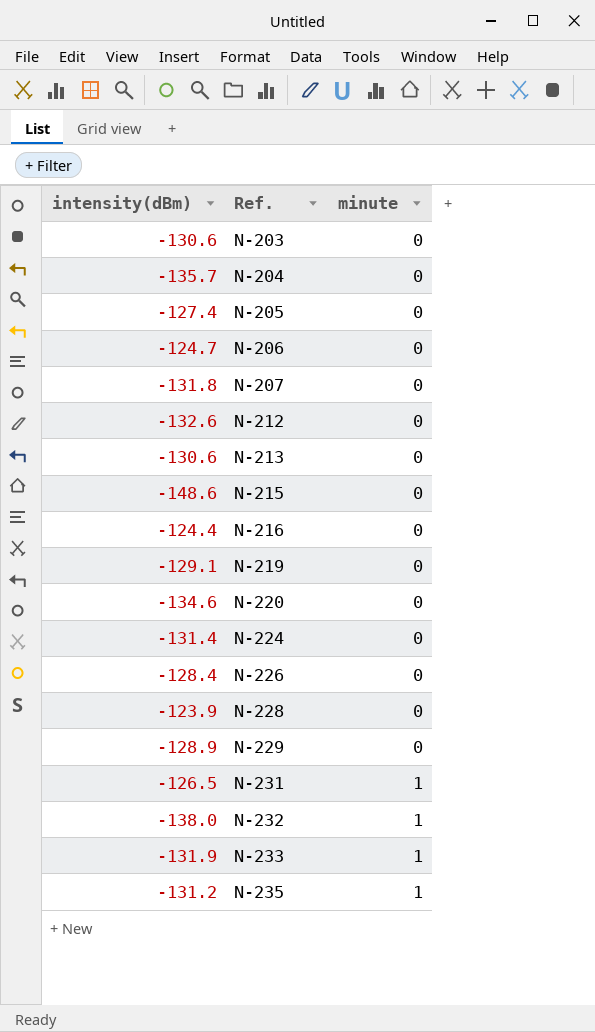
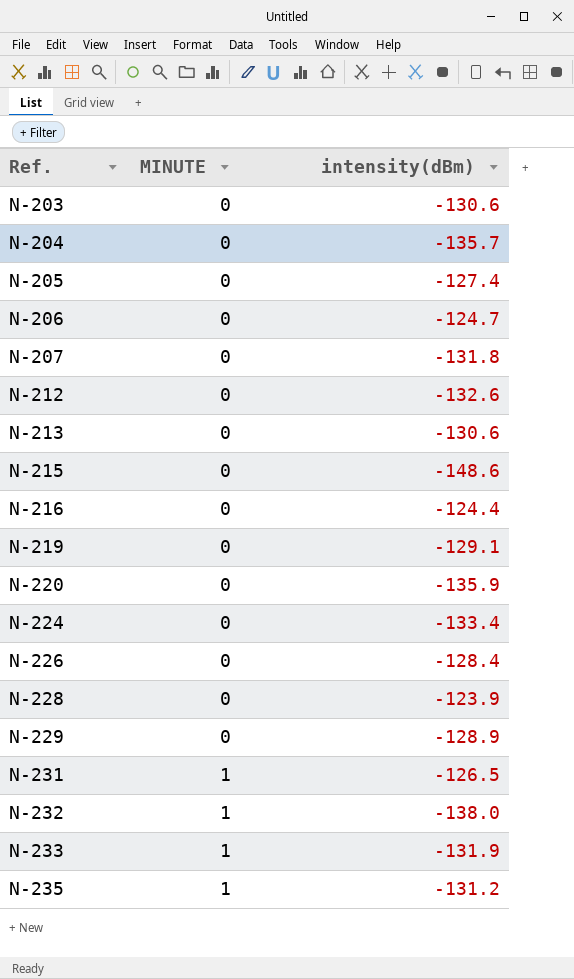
column name: minute -> MINUTE
column intensity(dBm) | position: 1 -> 3
N-220 | intensity(dBm): -134.6 -> -135.9
N-224 | intensity(dBm): -131.4 -> -133.4

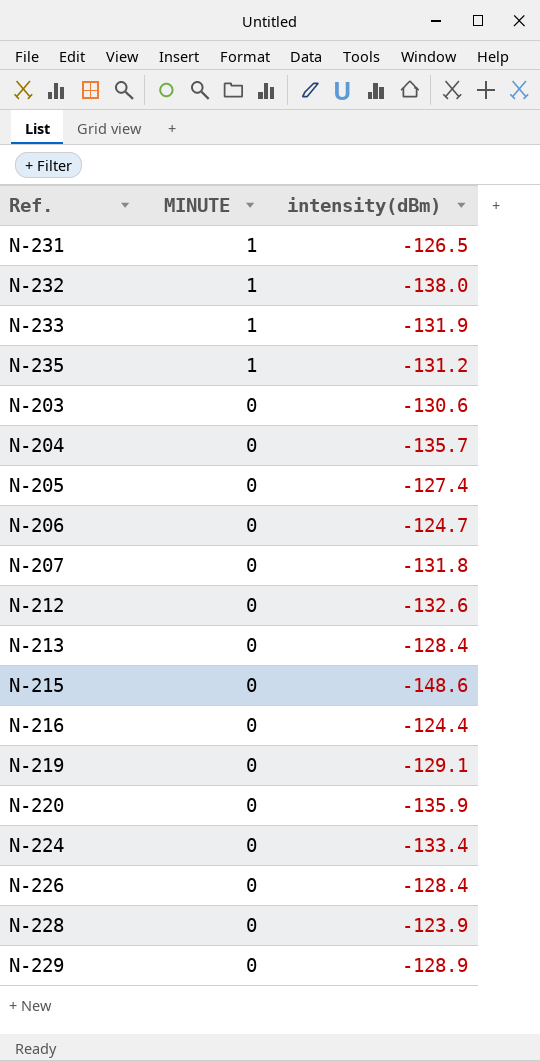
row order: Ref. ascending -> MINUTE descending
N-213 | intensity(dBm): -130.6 -> -128.4

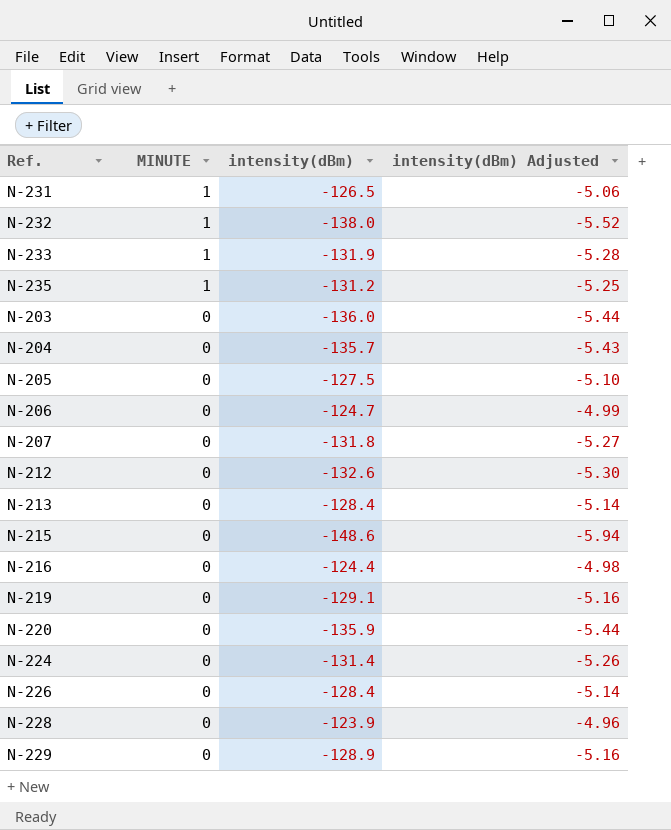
column intensity(dBm) Adjusted | formula: none -> [intensity(dBm)] * 0.04
N-203 | intensity(dBm): -130.6 -> -136.0
N-205 | intensity(dBm): -127.4 -> -127.5
N-224 | intensity(dBm): -133.4 -> -131.4

